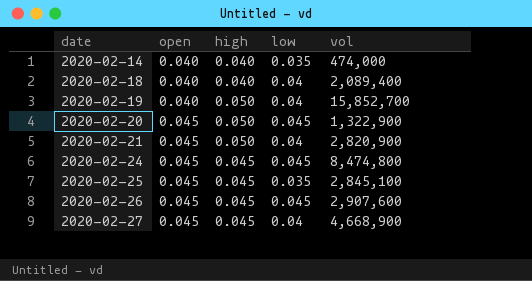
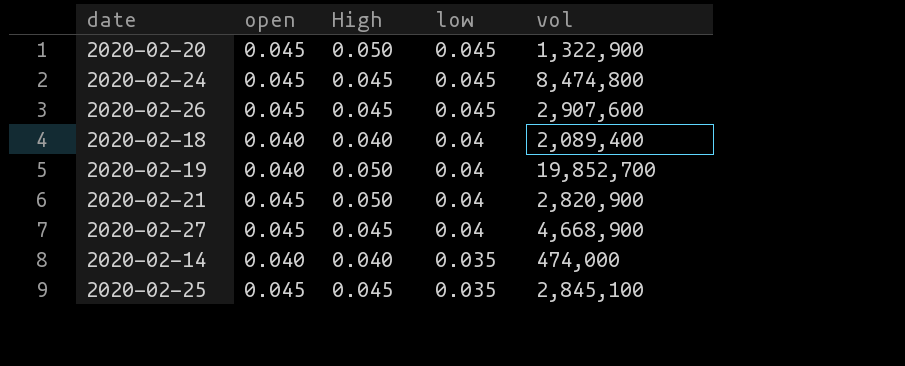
row order: date ascending -> low descending
column name: high -> High
2020-02-19 | vol: 15,852,700 -> 19,852,700

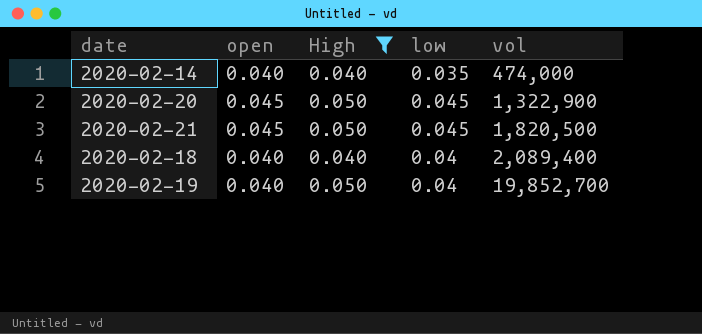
filter: none -> High != 0.045
row order: low descending -> vol ascending
2020-02-21 | low: 0.04 -> 0.045
2020-02-21 | vol: 2,820,900 -> 1,820,500

